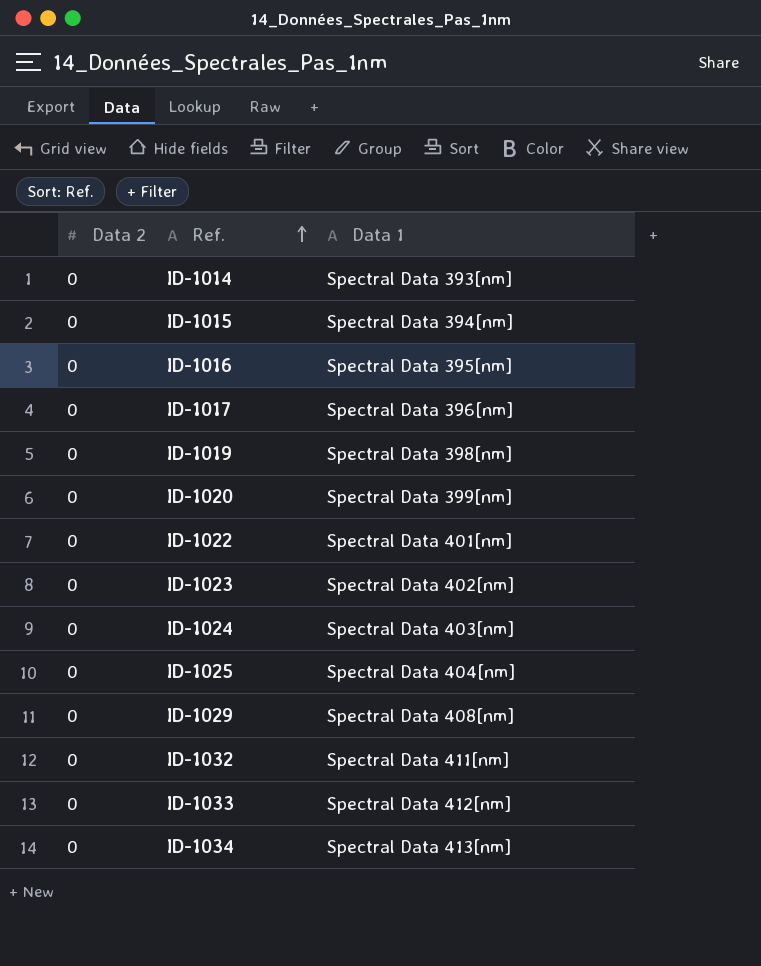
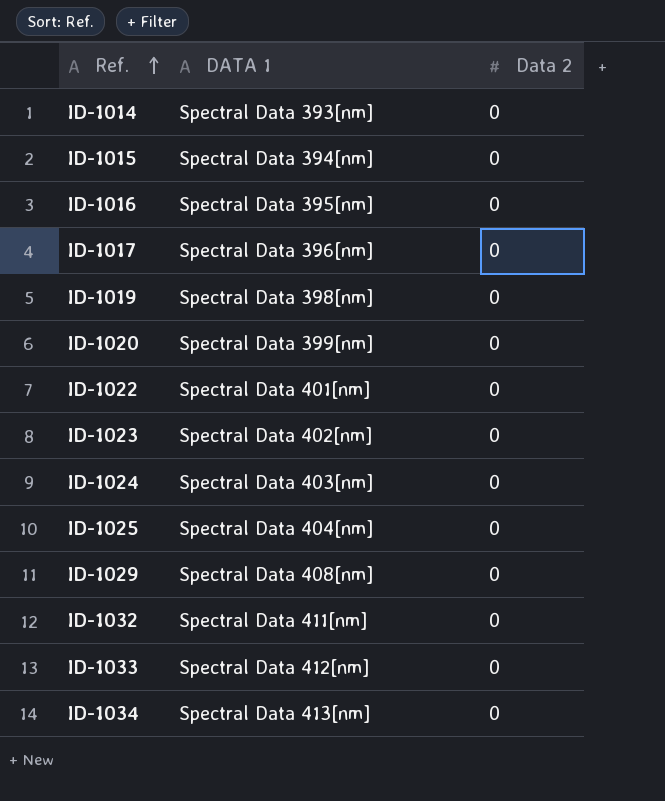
column name: Data 1 -> DATA 1
column Data 2 | position: 1 -> 3

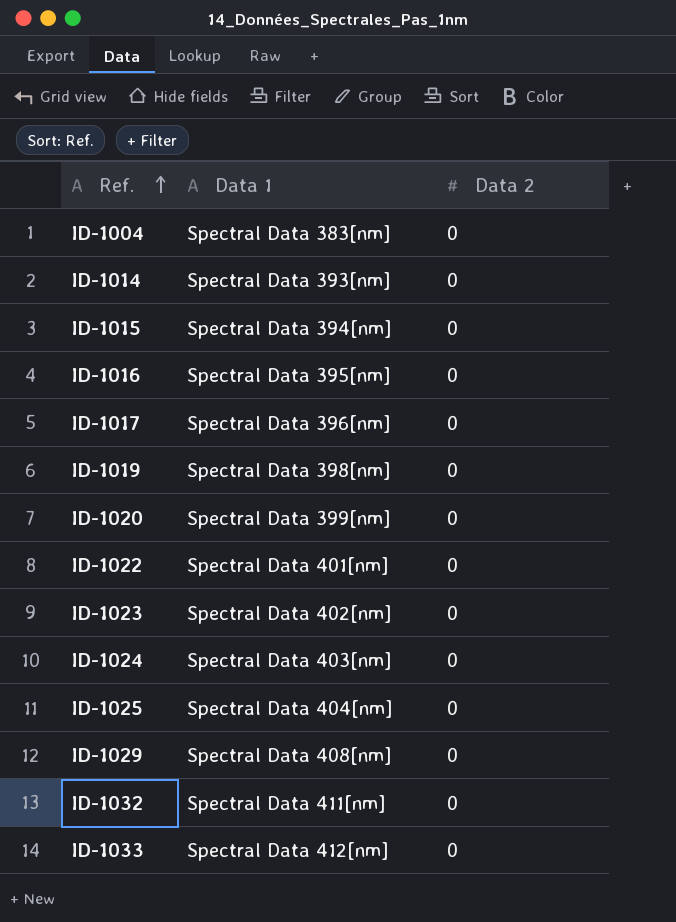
column name: DATA 1 -> Data 1
row ID-1034: Spectral Data 413[nm] | 0 -> none
row ID-1004: none -> Spectral Data 383[nm] | 0

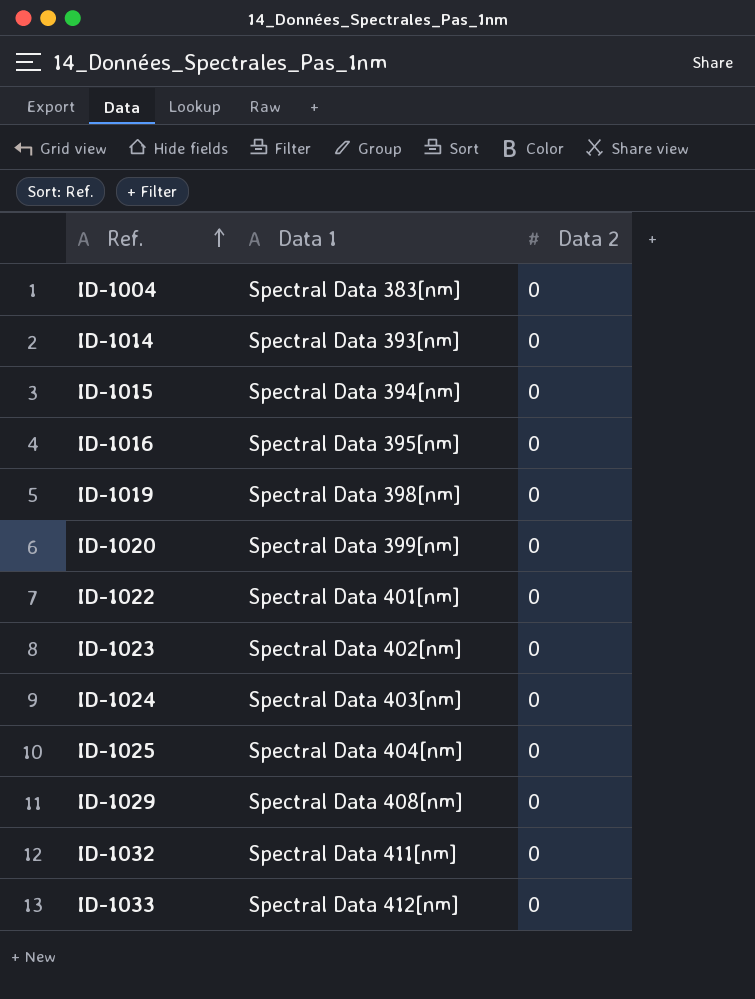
row ID-1017: Spectral Data 396[nm] | 0 -> none

